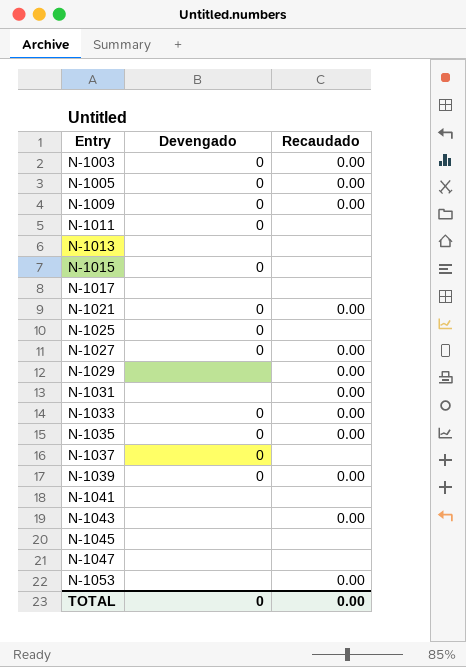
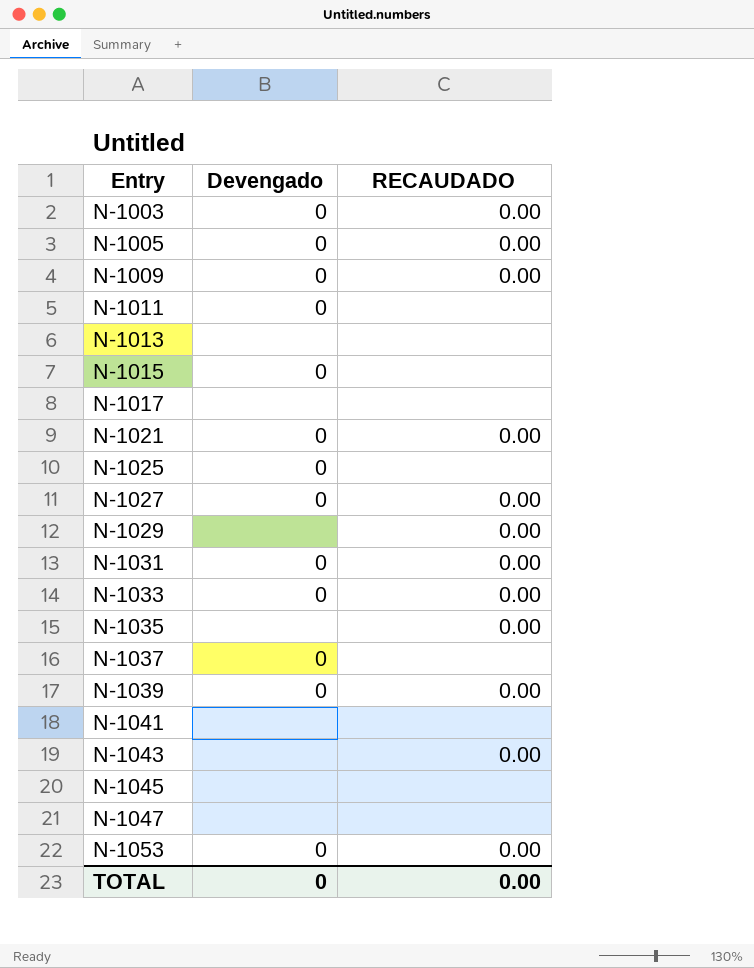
column name: Recaudado -> RECAUDADO
N-1031 | Devengado: none -> 0
N-1035 | Devengado: 0 -> none
N-1053 | Devengado: none -> 0

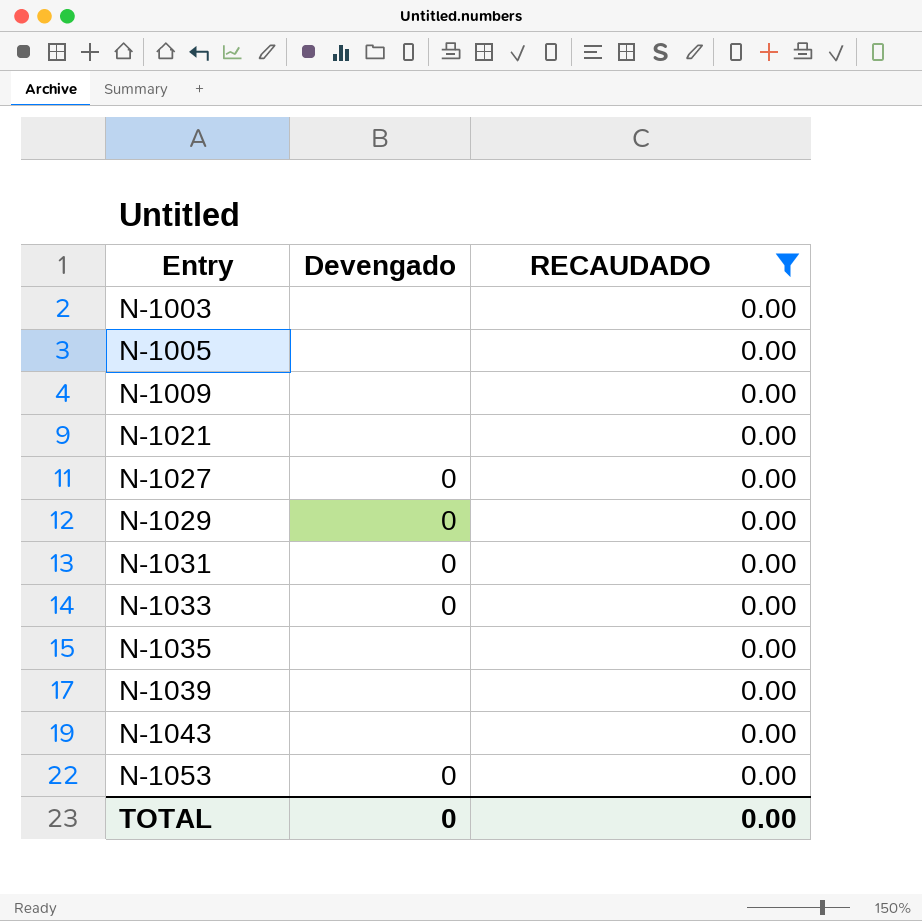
filter: none -> RECAUDADO = 0.00
N-1003 | Devengado: 0 -> none
N-1005 | Devengado: 0 -> none
N-1009 | Devengado: 0 -> none
N-1021 | Devengado: 0 -> none
N-1029 | Devengado: none -> 0
N-1039 | Devengado: 0 -> none

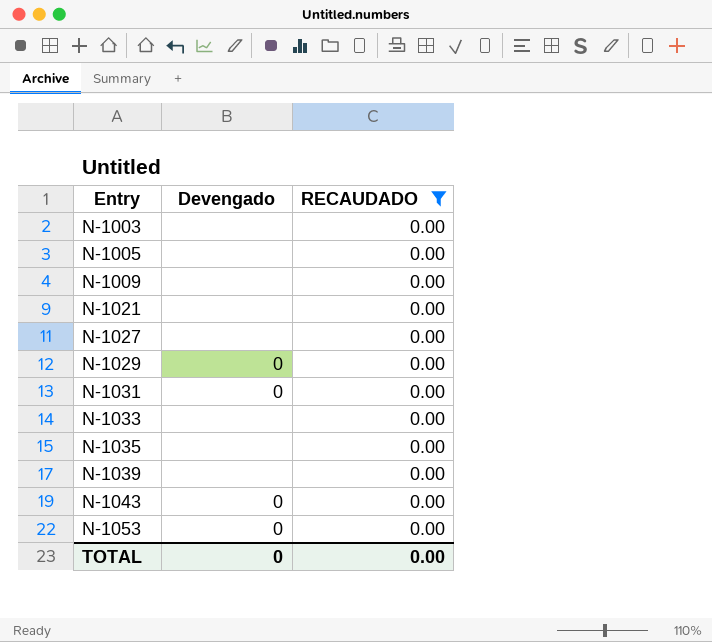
N-1027 | Devengado: 0 -> none
N-1033 | Devengado: 0 -> none
N-1043 | Devengado: none -> 0

